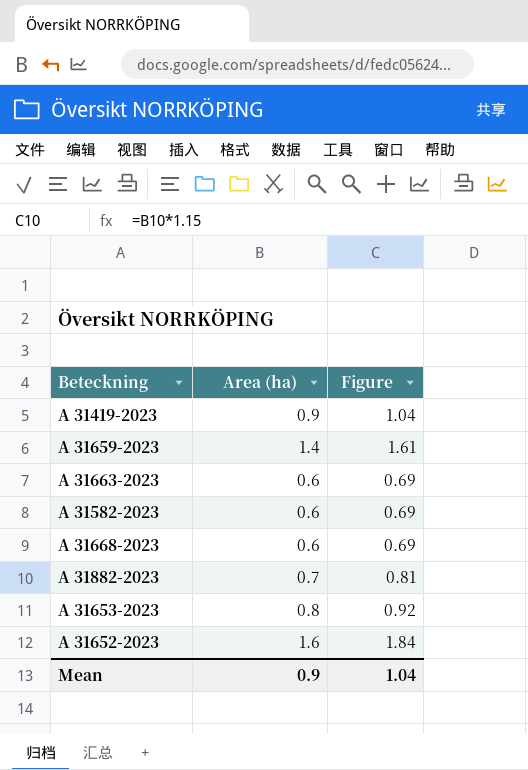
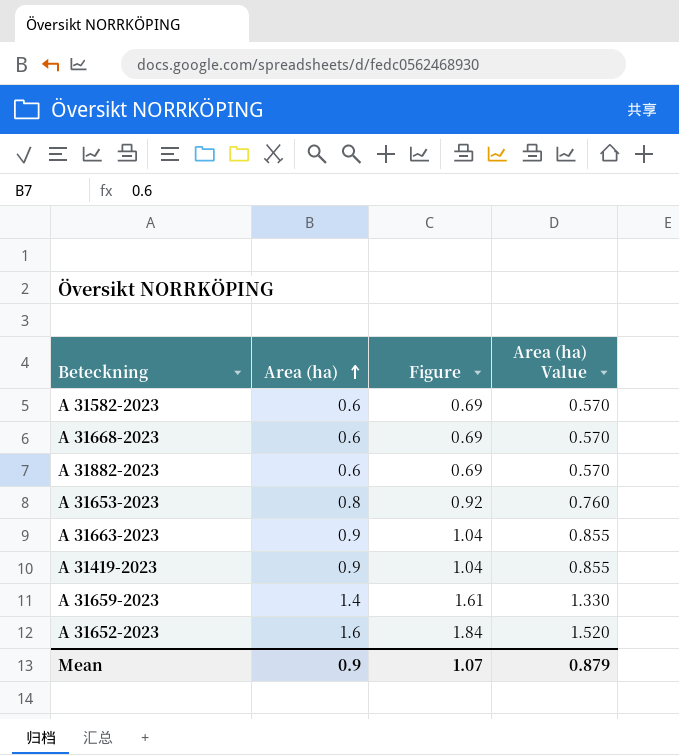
row order: none -> Area (ha) ascending
column Area (ha) Value | formula: none -> [Area (ha)] * 0.95
A 31882-2023 | Area (ha): 0.7 -> 0.6
A 31882-2023 | Figure: 0.81 -> 0.69
A 31663-2023 | Area (ha): 0.6 -> 0.9
A 31663-2023 | Figure: 0.69 -> 1.04
Mean | Figure: 1.04 -> 1.07

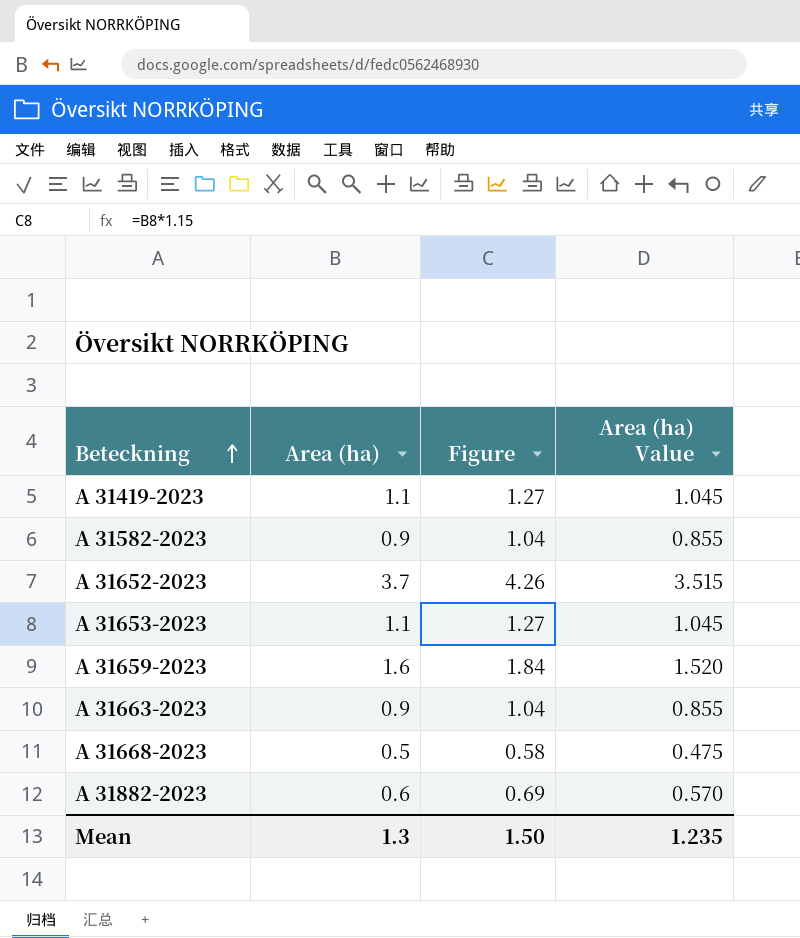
row order: Area (ha) ascending -> Beteckning ascending
A 31419-2023 | Area (ha): 0.9 -> 1.1
A 31419-2023 | Figure: 1.04 -> 1.27
A 31419-2023 | Area (ha) Value: 0.855 -> 1.045
A 31582-2023 | Area (ha): 0.6 -> 0.9
A 31582-2023 | Figure: 0.69 -> 1.04
A 31582-2023 | Area (ha) Value: 0.570 -> 0.855
A 31652-2023 | Area (ha): 1.6 -> 3.7
A 31652-2023 | Figure: 1.84 -> 4.26
A 31652-2023 | Area (ha) Value: 1.520 -> 3.515
A 31653-2023 | Area (ha): 0.8 -> 1.1
A 31653-2023 | Figure: 0.92 -> 1.27
A 31653-2023 | Area (ha) Value: 0.760 -> 1.045
A 31659-2023 | Area (ha): 1.4 -> 1.6
A 31659-2023 | Figure: 1.61 -> 1.84
A 31659-2023 | Area (ha) Value: 1.330 -> 1.520
A 31668-2023 | Area (ha): 0.6 -> 0.5
A 31668-2023 | Figure: 0.69 -> 0.58
A 31668-2023 | Area (ha) Value: 0.570 -> 0.475
Mean | Area (ha): 0.9 -> 1.3
Mean | Figure: 1.07 -> 1.50
Mean | Area (ha) Value: 0.879 -> 1.235

